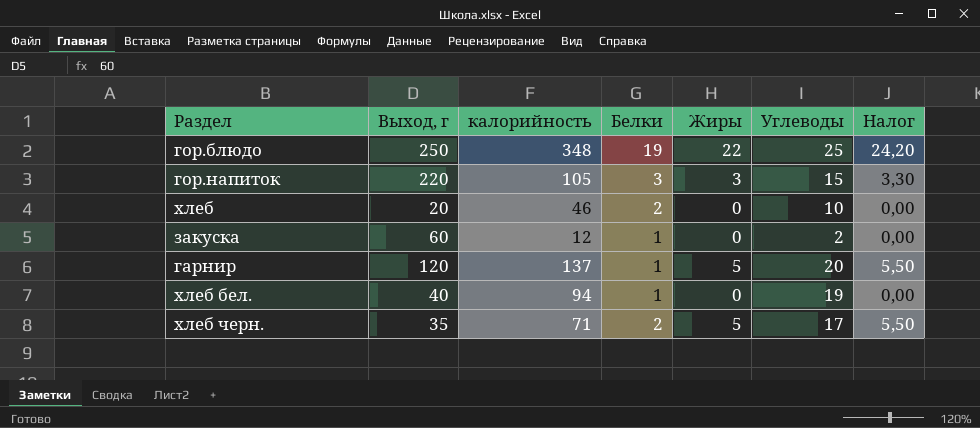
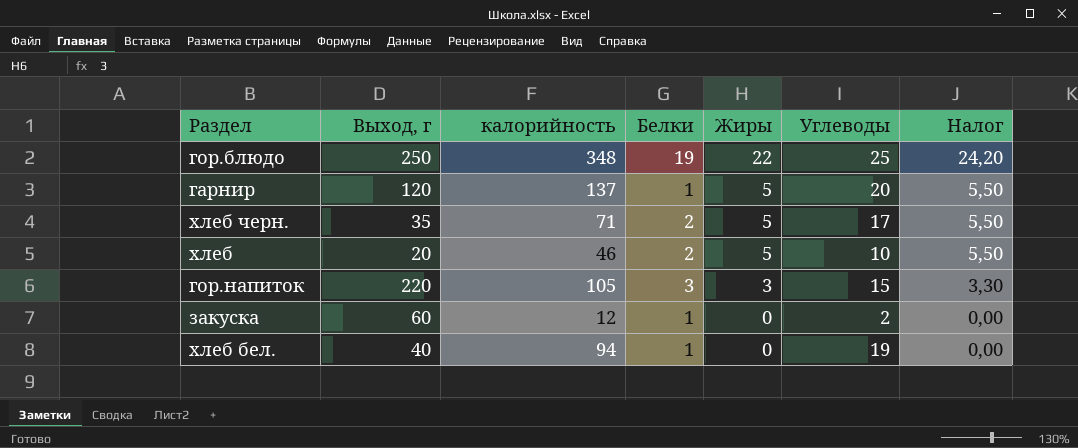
row order: none -> Жиры descending
хлеб | Жиры: 0 -> 5
хлеб | Налог: 0,00 -> 5,50

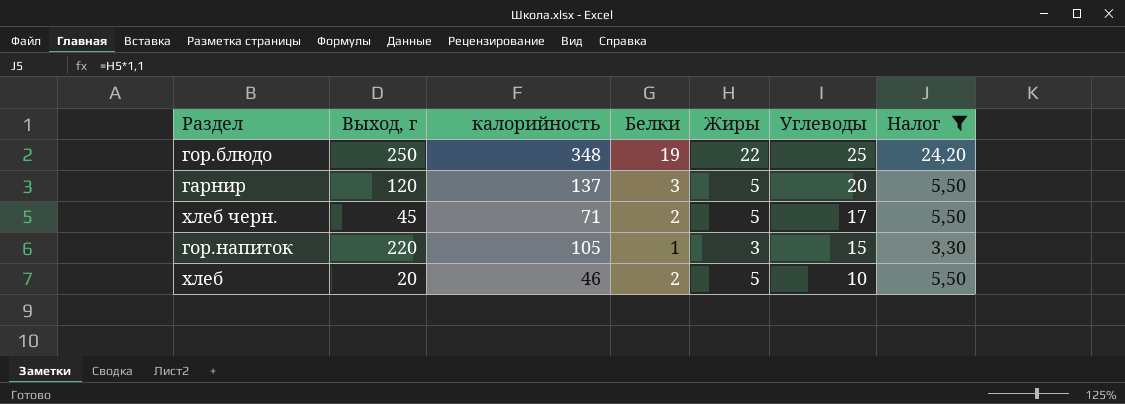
filter: none -> Налог != 0,00
row order: Жиры descending -> Углеводы descending
гарнир | Белки: 1 -> 3
хлеб черн. | Выход, г: 35 -> 45
гор.напиток | Белки: 3 -> 1

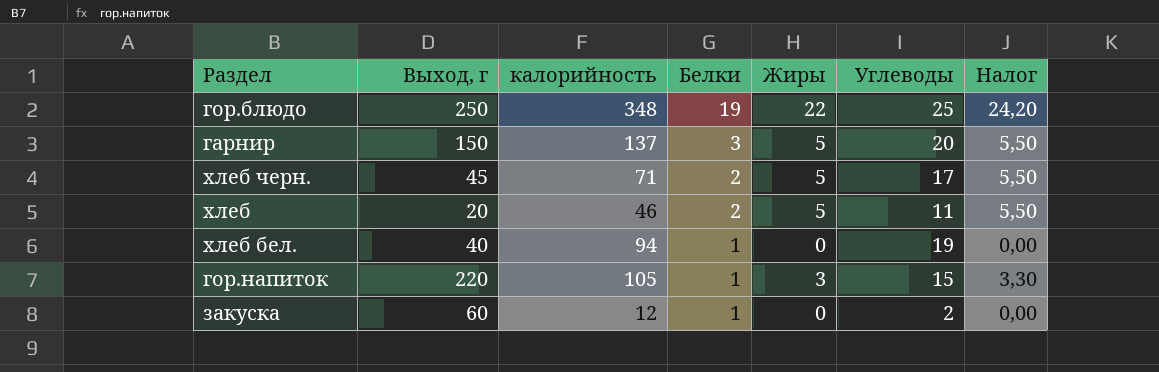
filter: Налог != 0,00 -> none
row order: Углеводы descending -> Белки descending
гарнир | Выход, г: 120 -> 150
хлеб | Углеводы: 10 -> 11

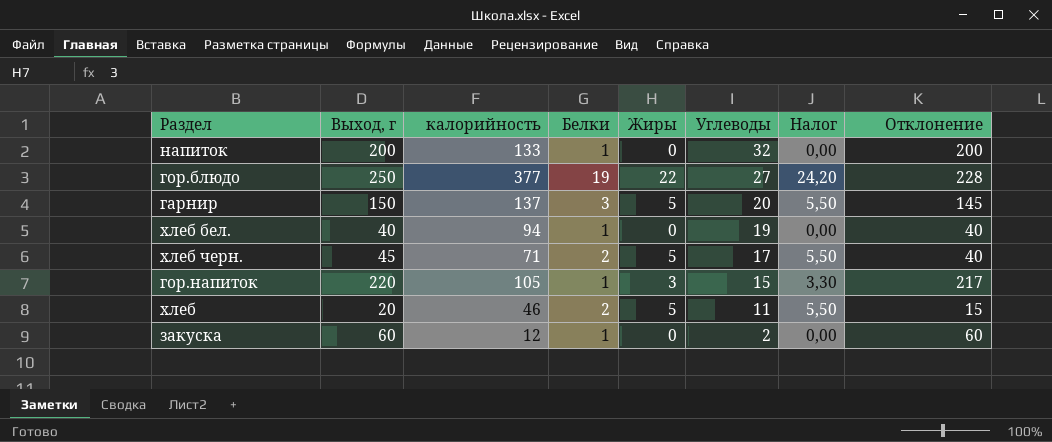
row order: Белки descending -> Углеводы descending
column Отклонение | formula: none -> [Выход, г] - [Жиры]
row напиток: none -> 200 | 133 | 1 | 0 | 32 | 0,00 | 200
гор.блюдо | калорийность: 348 -> 377
гор.блюдо | Углеводы: 25 -> 27

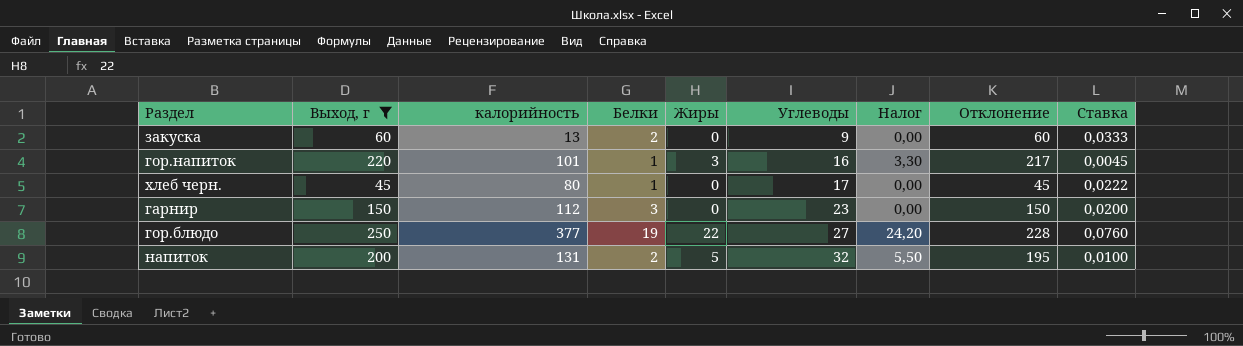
filter: none -> Выход, г >= 45
row order: Углеводы descending -> Углеводы ascending
column Ставка | formula: none -> [Белки] / [Выход, г]
закуска | калорийность: 12 -> 13
закуска | Белки: 1 -> 2
закуска | Углеводы: 2 -> 9
гор.напиток | калорийность: 105 -> 101
гор.напиток | Углеводы: 15 -> 16
хлеб черн. | калорийность: 71 -> 80
хлеб черн. | Белки: 2 -> 1
хлеб черн. | Жиры: 5 -> 0
хлеб черн. | Налог: 5,50 -> 0,00
хлеб черн. | Отклонение: 40 -> 45
гарнир | калорийность: 137 -> 112
гарнир | Жиры: 5 -> 0
гарнир | Углеводы: 20 -> 23
гарнир | Налог: 5,50 -> 0,00
гарнир | Отклонение: 145 -> 150
напиток | калорийность: 133 -> 131
напиток | Белки: 1 -> 2
напиток | Жиры: 0 -> 5
напиток | Налог: 0,00 -> 5,50
напиток | Отклонение: 200 -> 195

